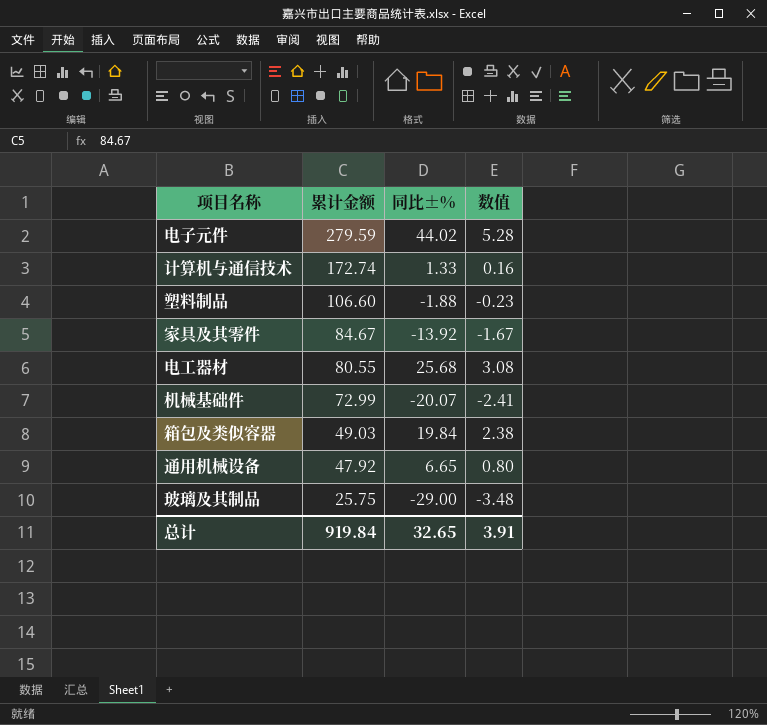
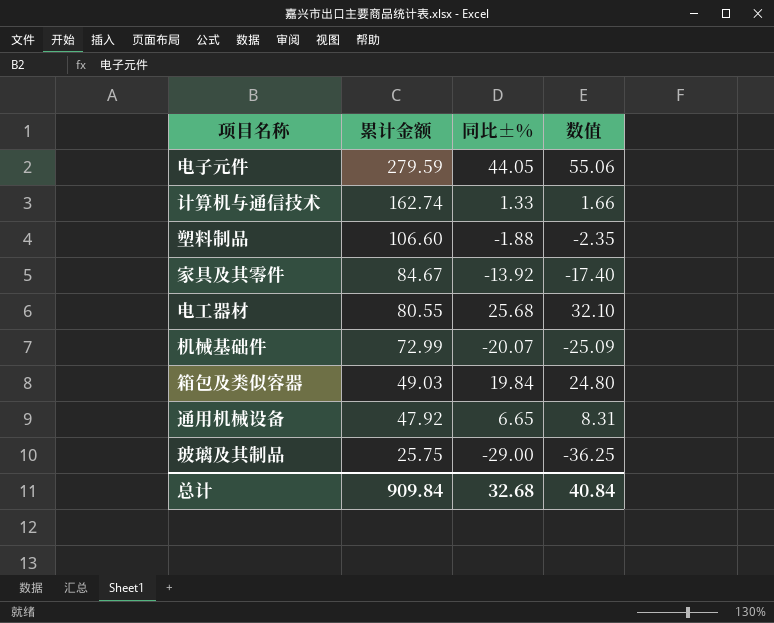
column 数值 | formula: [同比±%] * 0.12 -> [同比±%] * 1.25
电子元件 | 同比±%: 44.02 -> 44.05
计算机与通信技术 | 累计金额: 172.74 -> 162.74
总计 | 累计金额: 919.84 -> 909.84
总计 | 同比±%: 32.65 -> 32.68
总计 | 数值: 3.91 -> 40.84

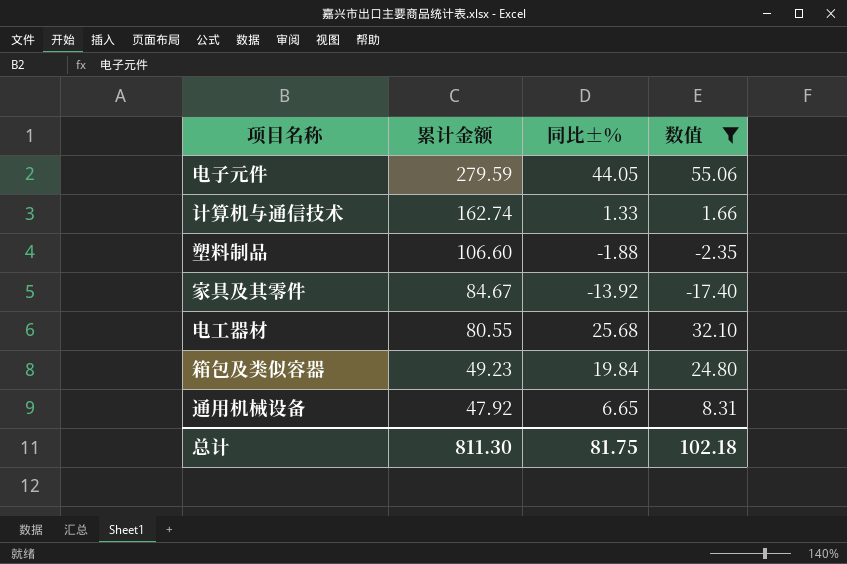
filter: none -> 数值 >= -17.40
箱包及类似容器 | 累计金额: 49.03 -> 49.23
总计 | 累计金额: 909.84 -> 811.30
总计 | 同比±%: 32.68 -> 81.75
总计 | 数值: 40.84 -> 102.18

